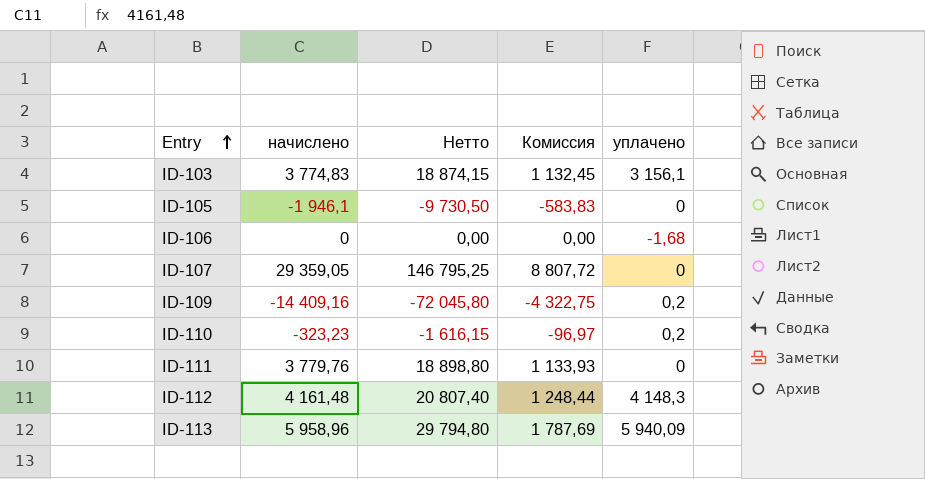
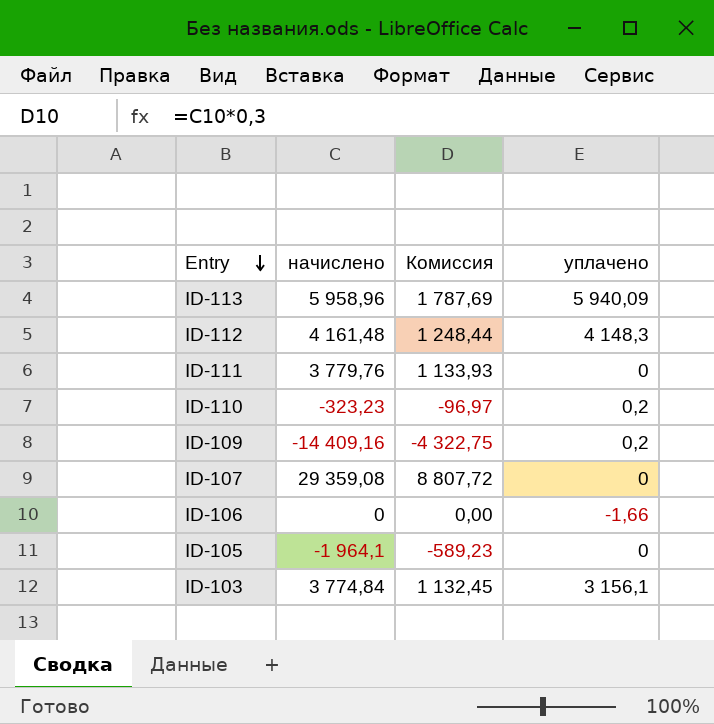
row order: Entry ascending -> Entry descending
column Нетто | formula: [начислено] * 5 -> none
ID-107 | начислено: 29 359,05 -> 29 359,08
ID-106 | уплачено: -1,68 -> -1,66
ID-105 | начислено: -1 946,1 -> -1 964,1
ID-105 | Комиссия: -583,83 -> -589,23
ID-103 | начислено: 3 774,83 -> 3 774,84

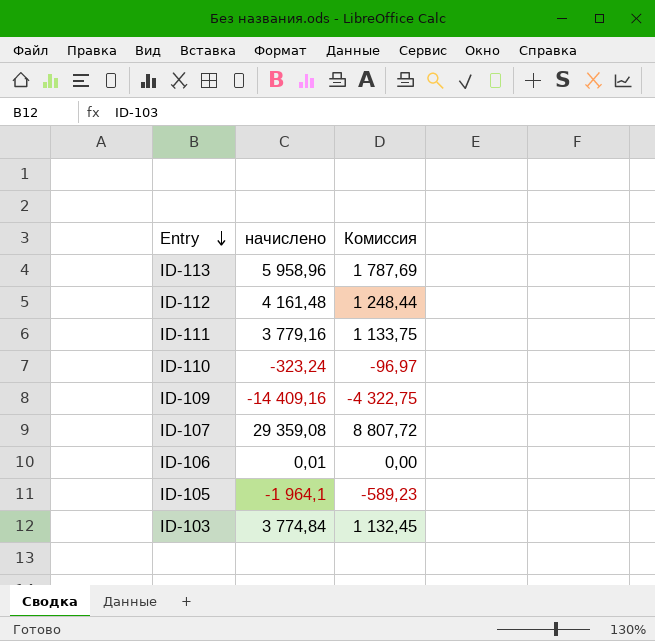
column уплачено | position: 4 -> none
ID-111 | начислено: 3 779,76 -> 3 779,16
ID-111 | Комиссия: 1 133,93 -> 1 133,75
ID-110 | начислено: -323,23 -> -323,24
ID-106 | начислено: 0 -> 0,01

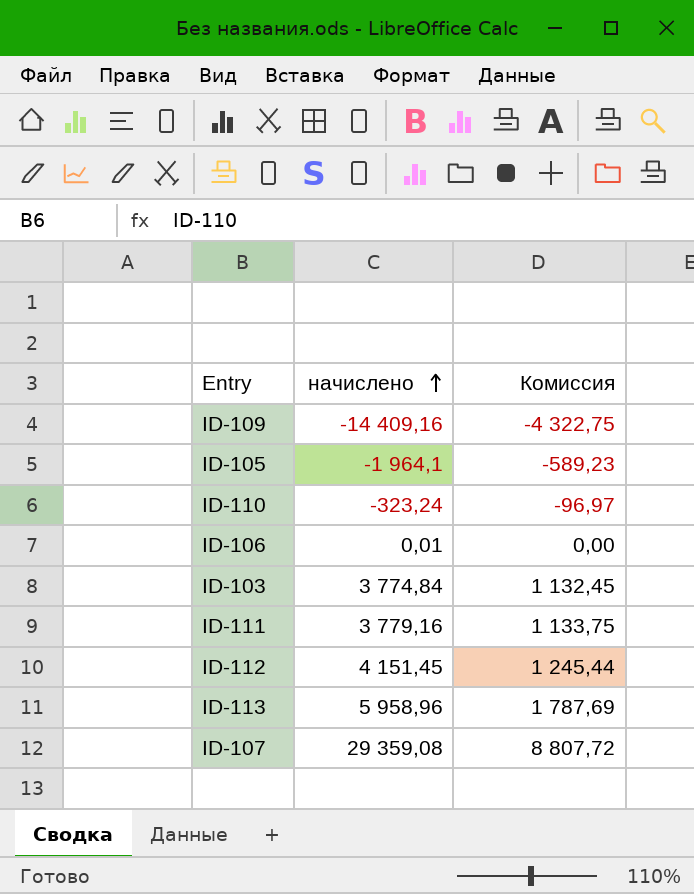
row order: Entry descending -> начислено ascending
ID-112 | начислено: 4 161,48 -> 4 151,45
ID-112 | Комиссия: 1 248,44 -> 1 245,44

